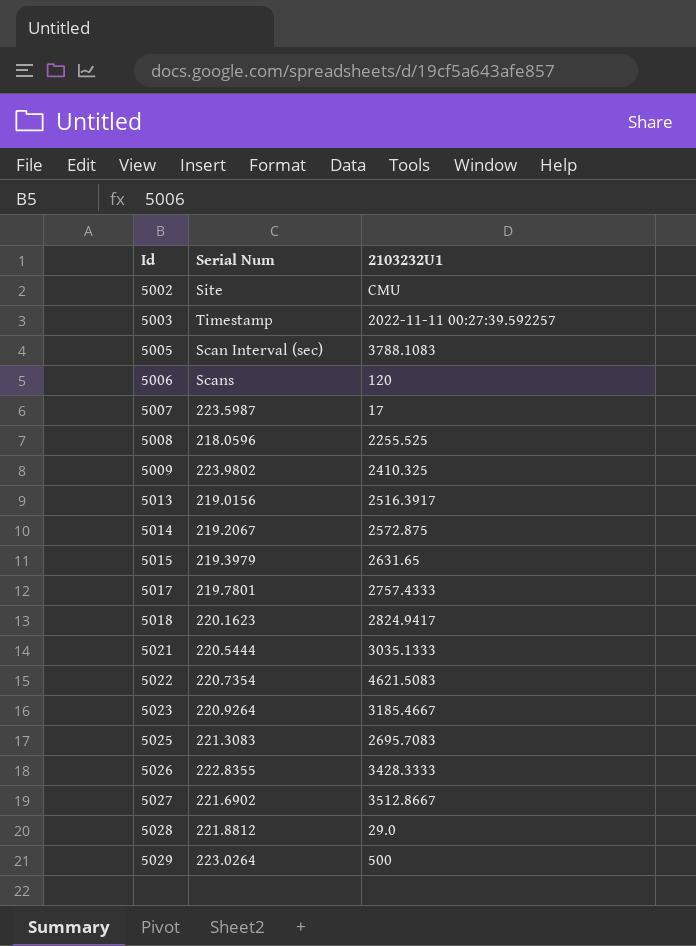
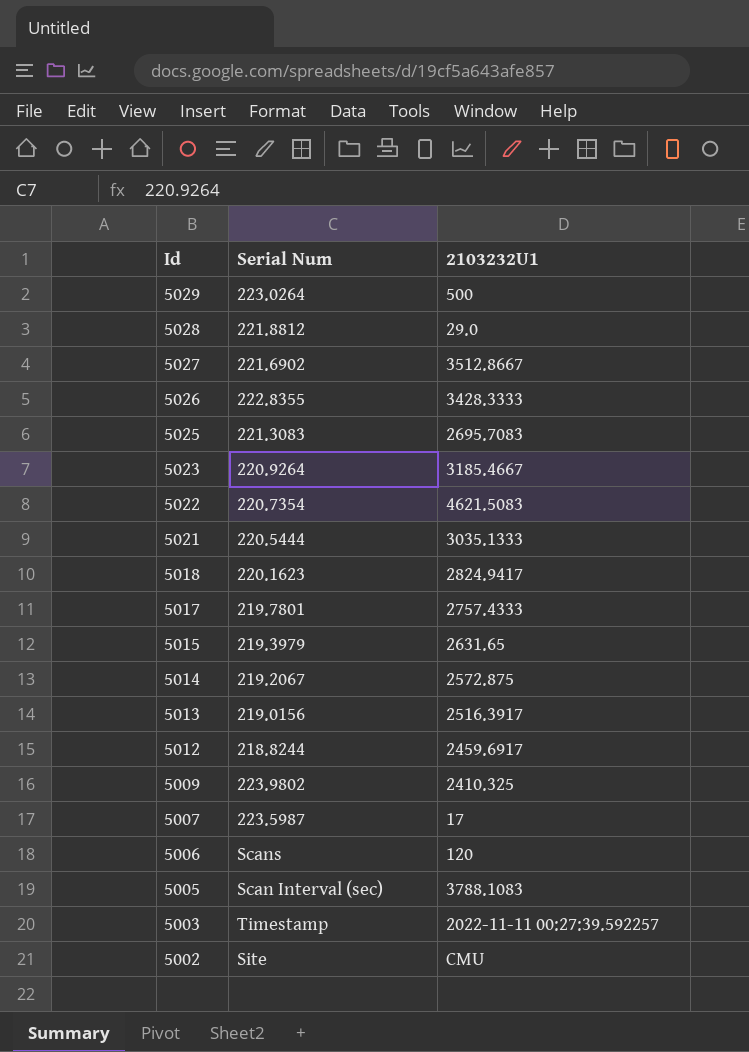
row order: Id ascending -> Id descending
row 5008: 218.0596 | 2255.525 -> none
row 5012: none -> 218.8244 | 2459.6917

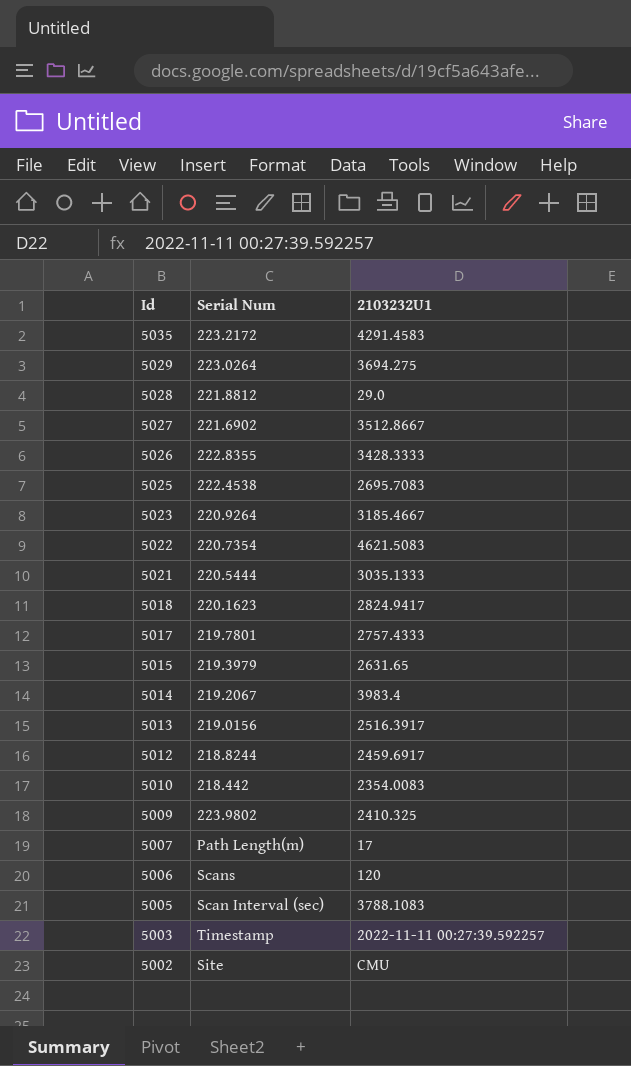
row 5035: none -> 223.2172 | 4291.4583
5029 | 2103232U1: 500 -> 3694.275
5025 | Serial Num: 221.3083 -> 222.4538
5014 | 2103232U1: 2572.875 -> 3983.4
row 5010: none -> 218.442 | 2354.0083
5007 | Serial Num: 223.5987 -> Path Length(m)

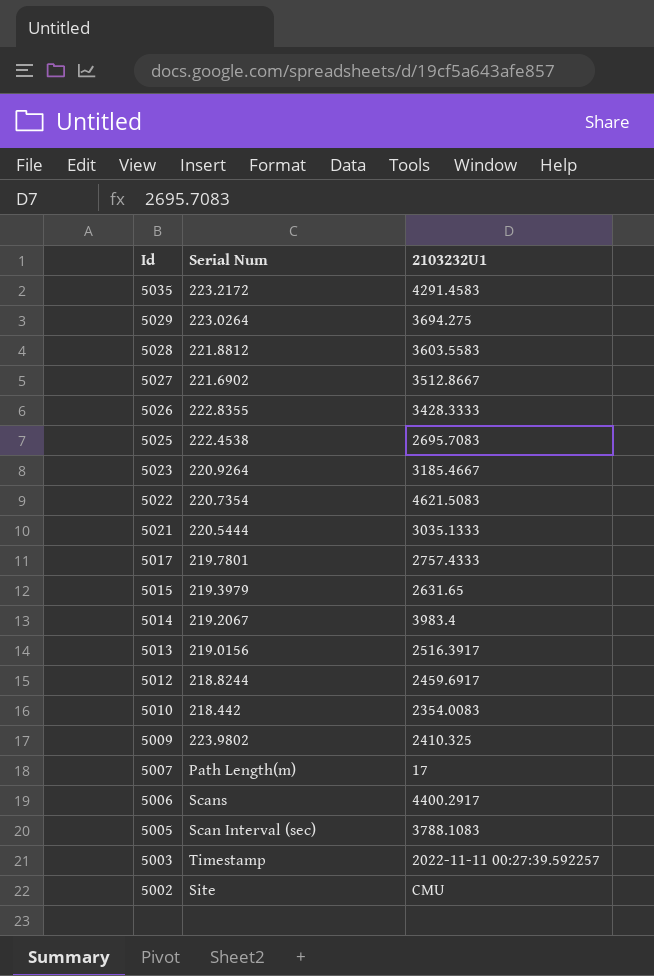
row 5018: 220.1623 | 2824.9417 -> none
5028 | 2103232U1: 29.0 -> 3603.5583
5006 | 2103232U1: 120 -> 4400.2917

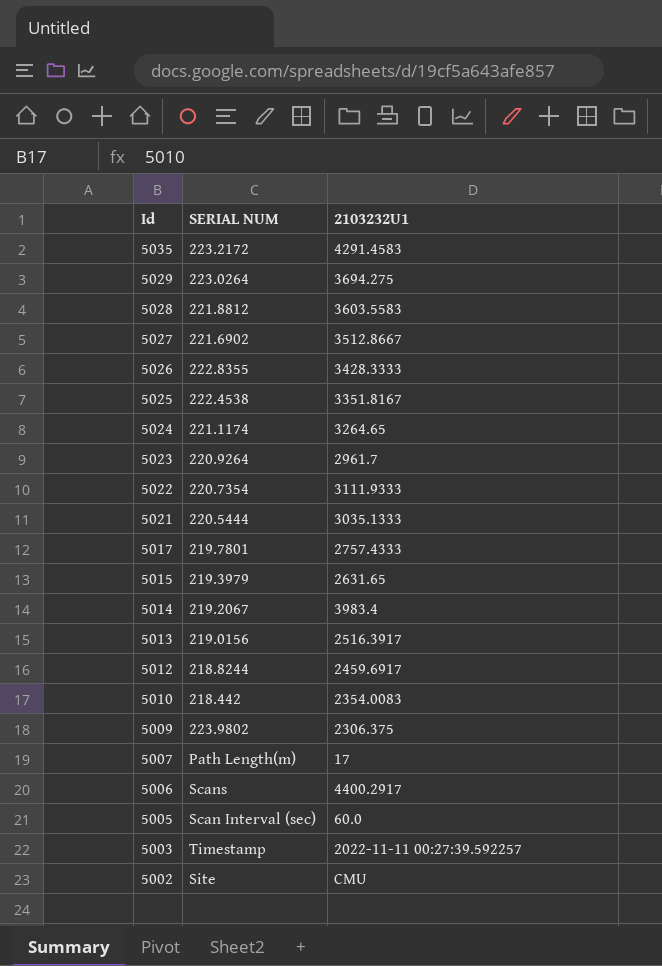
column name: Serial Num -> SERIAL NUM
5025 | 2103232U1: 2695.7083 -> 3351.8167
row 5024: none -> 221.1174 | 3264.65
5023 | 2103232U1: 3185.4667 -> 2961.7
5022 | 2103232U1: 4621.5083 -> 3111.9333
5009 | 2103232U1: 2410.325 -> 2306.375
5005 | 2103232U1: 3788.1083 -> 60.0

